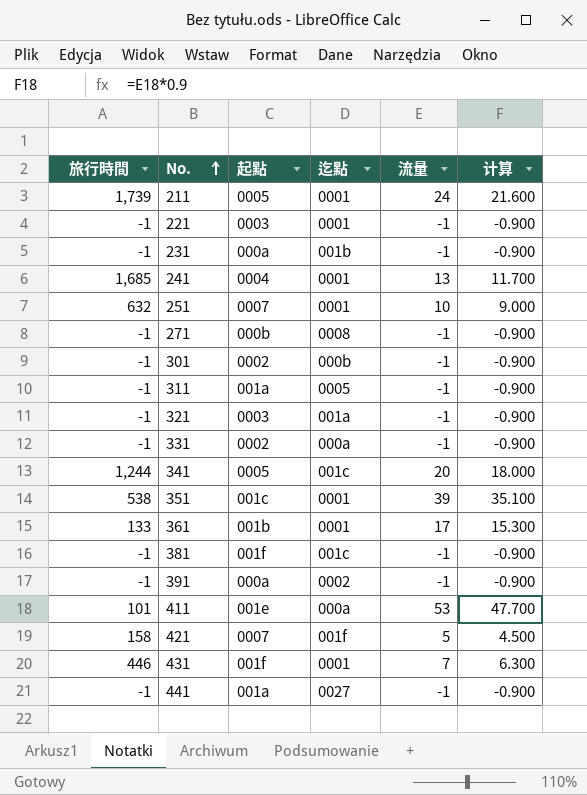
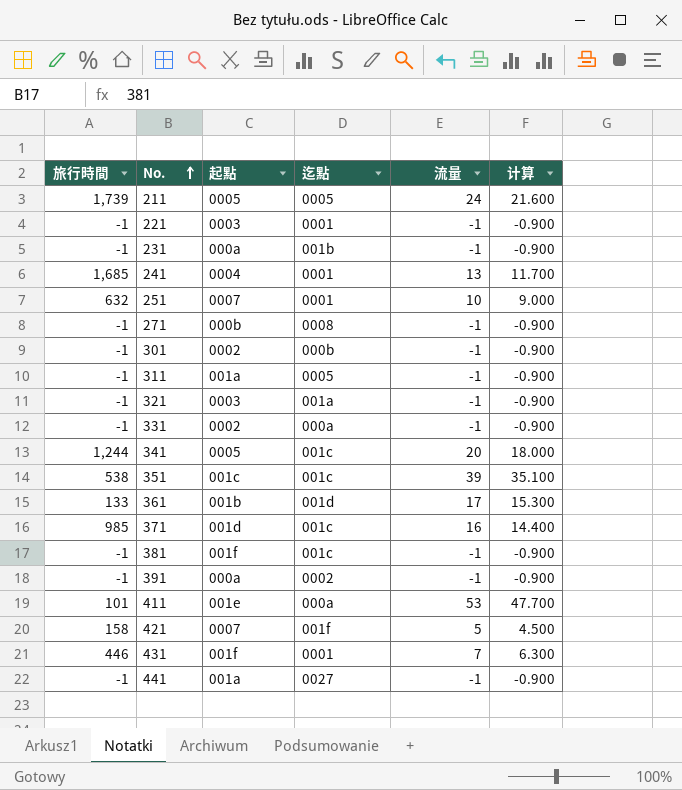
211 | 迄點: 0001 -> 0005
351 | 迄點: 0001 -> 001c
361 | 迄點: 0001 -> 001d
row 371: none -> 985 | 001d | 001c | 16 | 14.400

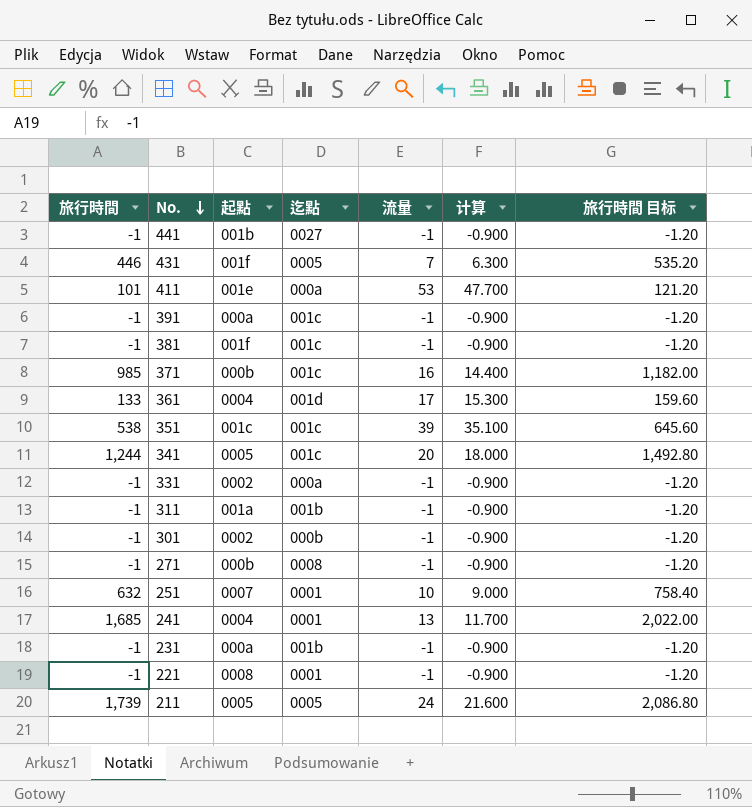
row order: No. ascending -> No. descending
column 旅行時間 目标 | formula: none -> [旅行時間] * 1.2
row 321: -1 | 0003 | 001a | -1 | -0.900 -> none
row 421: 158 | 0007 | 001f | 5 | 4.500 -> none
441 | 起點: 001a -> 001b
431 | 迄點: 0001 -> 0005
391 | 迄點: 0002 -> 001c
371 | 起點: 001d -> 000b
361 | 起點: 001b -> 0004
311 | 迄點: 0005 -> 001b
221 | 起點: 0003 -> 0008

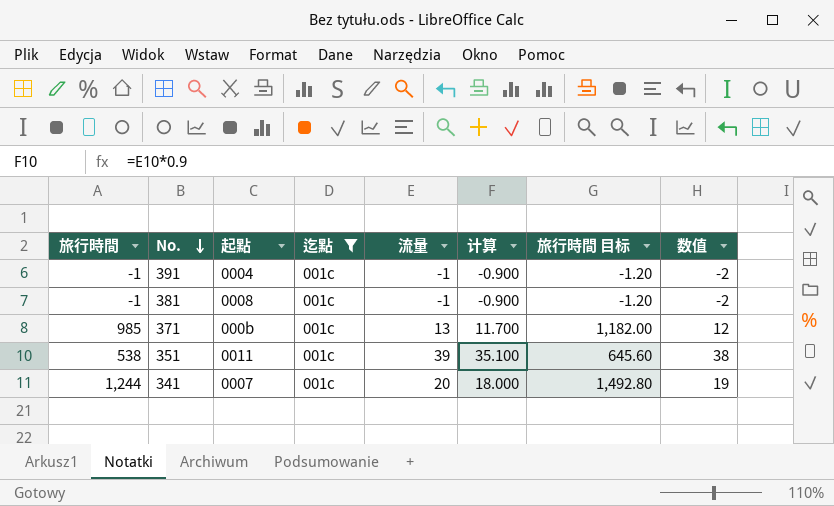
filter: none -> 迄點 = 001c
column 数值 | formula: none -> [流量] - 1
391 | 起點: 000a -> 0004
381 | 起點: 001f -> 0008
371 | 流量: 16 -> 13
371 | 计算: 14.400 -> 11.700
351 | 起點: 001c -> 0011
341 | 起點: 0005 -> 0007

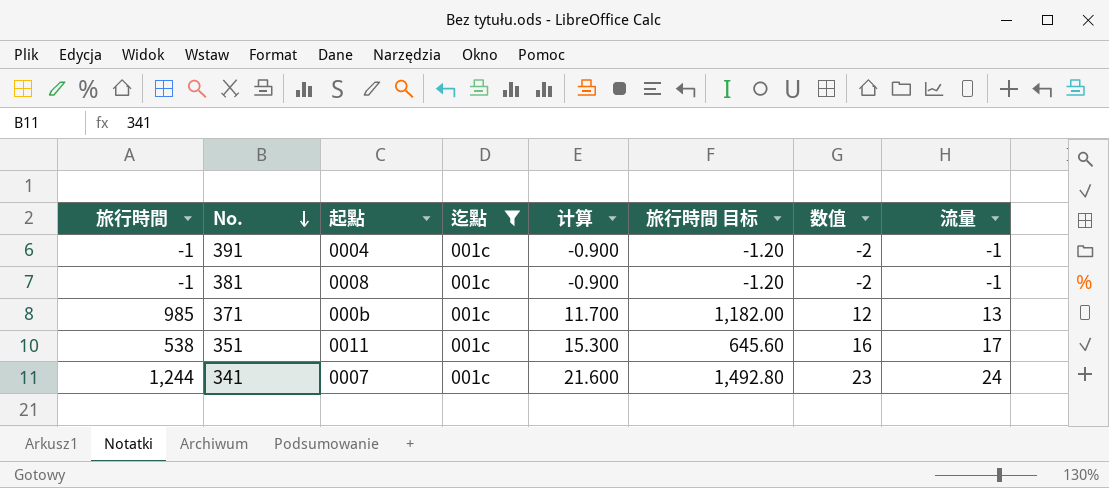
column 流量 | position: 5 -> 8
351 | 计算: 35.100 -> 15.300
351 | 数值: 38 -> 16
351 | 流量: 39 -> 17
341 | 计算: 18.000 -> 21.600
341 | 数值: 19 -> 23
341 | 流量: 20 -> 24

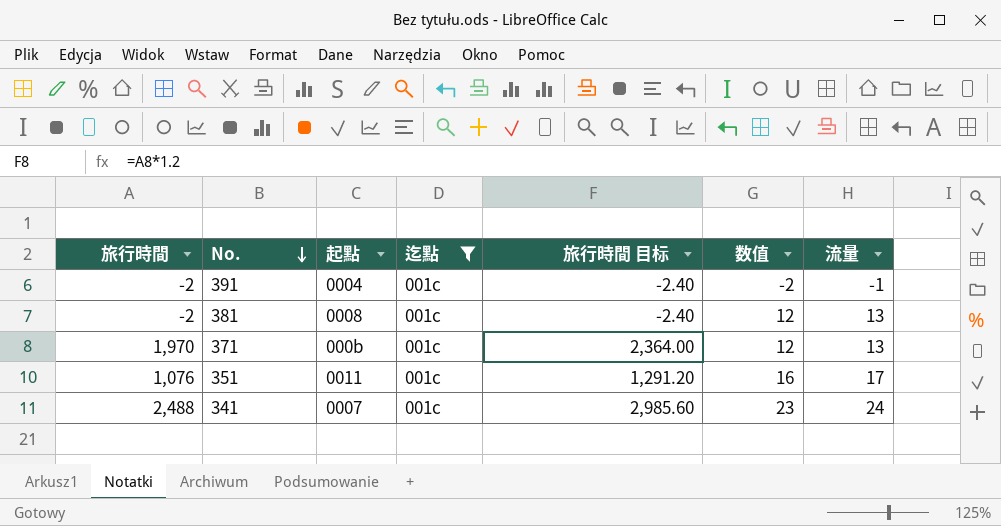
column 计算 | formula: [流量] * 0.9 -> none
391 | 旅行時間: -1 -> -2
391 | 旅行時間 目标: -1.20 -> -2.40
381 | 旅行時間: -1 -> -2
381 | 旅行時間 目标: -1.20 -> -2.40
381 | 数值: -2 -> 12
381 | 流量: -1 -> 13
371 | 旅行時間: 985 -> 1,970
371 | 旅行時間 目标: 1,182.00 -> 2,364.00
351 | 旅行時間: 538 -> 1,076
351 | 旅行時間 目标: 645.60 -> 1,291.20
341 | 旅行時間: 1,244 -> 2,488
341 | 旅行時間 目标: 1,492.80 -> 2,985.60

